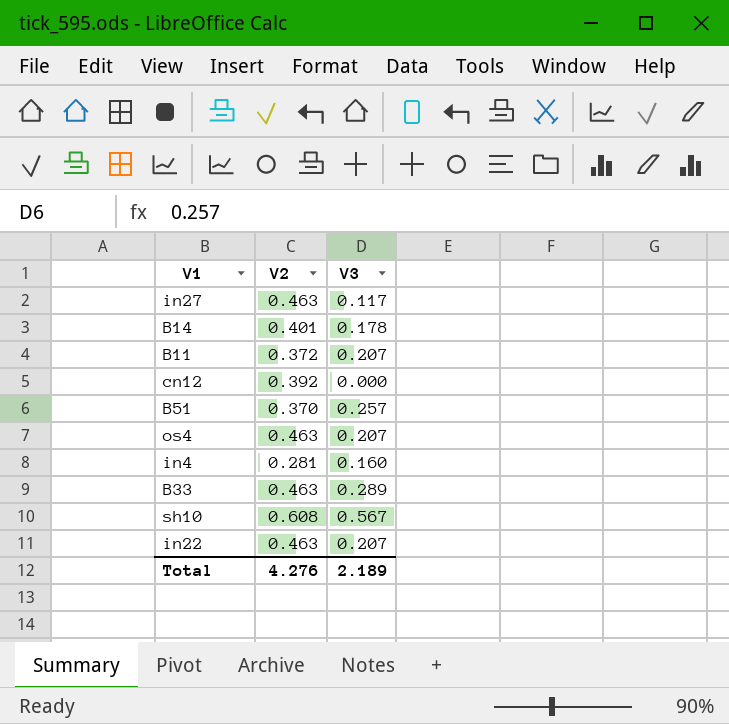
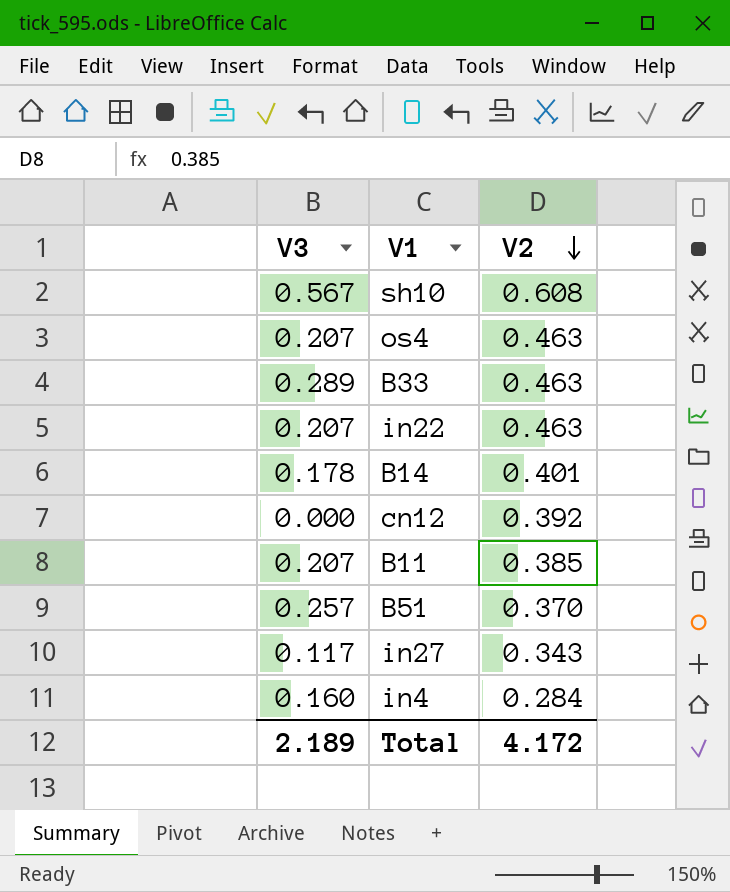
row order: none -> V2 descending
column V3 | position: 3 -> 1
B11 | V2: 0.372 -> 0.385
in27 | V2: 0.463 -> 0.343
in4 | V2: 0.281 -> 0.284
Total | V2: 4.276 -> 4.172

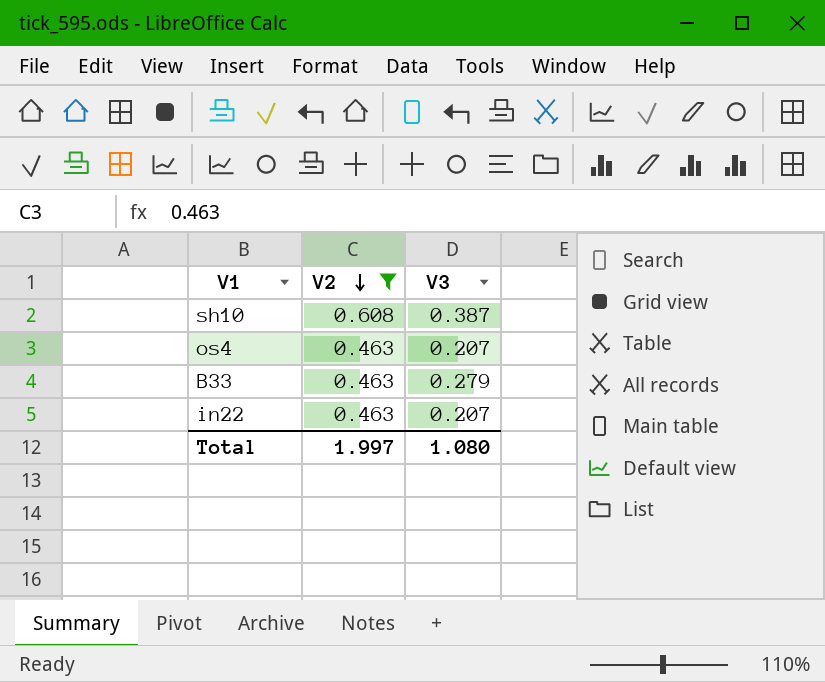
filter: none -> V2 >= 0.463
column V3 | position: 1 -> 3
sh10 | V3: 0.567 -> 0.387
B33 | V3: 0.289 -> 0.279
Total | V2: 4.172 -> 1.997
Total | V3: 2.189 -> 1.080

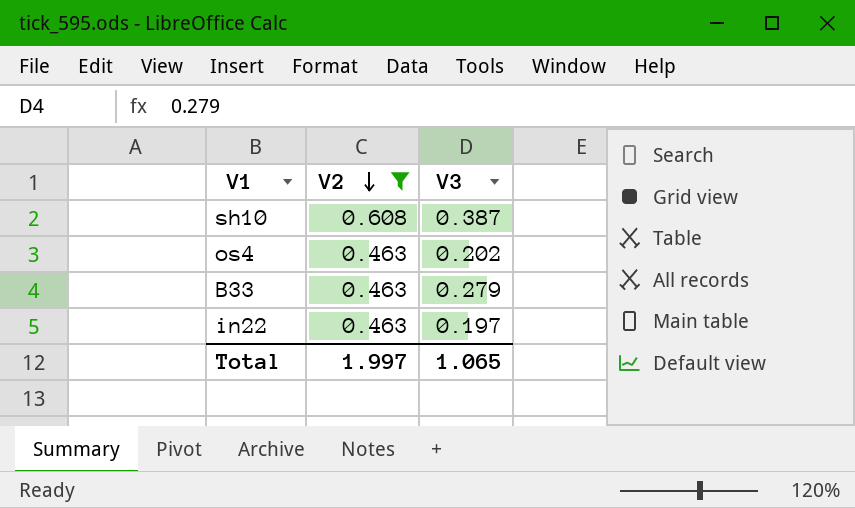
os4 | V3: 0.207 -> 0.202
in22 | V3: 0.207 -> 0.197
Total | V3: 1.080 -> 1.065

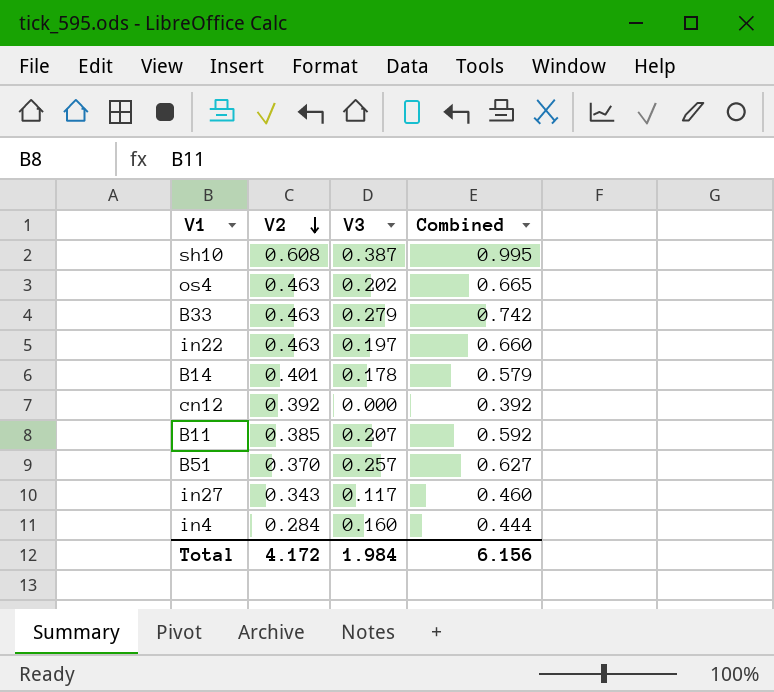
filter: V2 >= 0.463 -> none
column Combined | formula: none -> [V2] + [V3]
Total | V2: 1.997 -> 4.172
Total | V3: 1.065 -> 1.984

